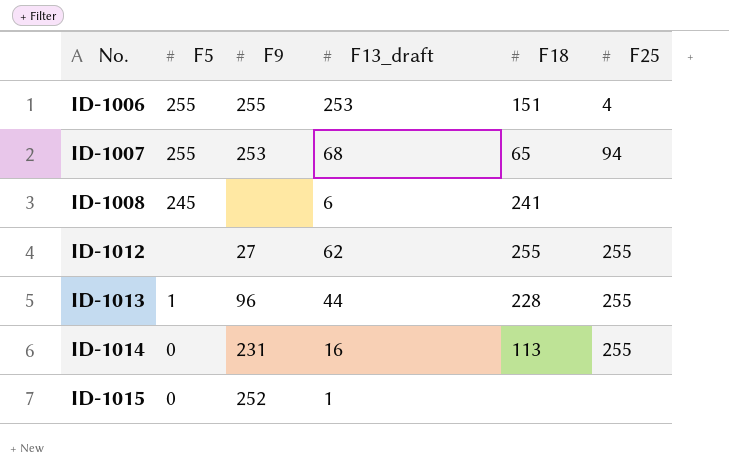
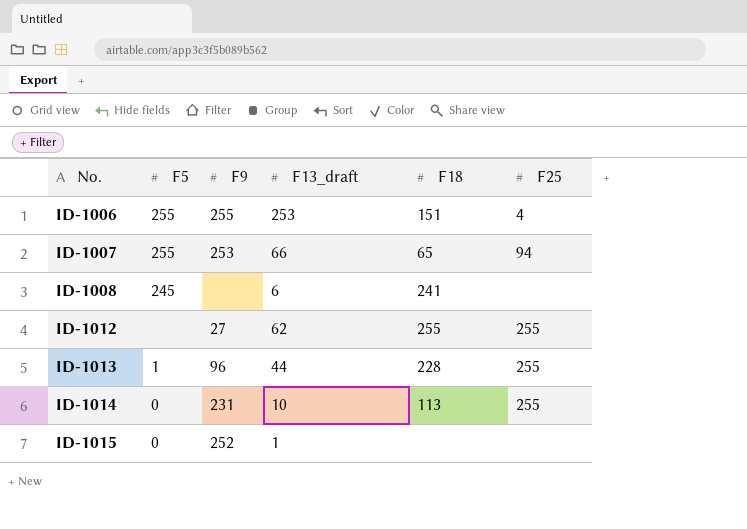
ID-1007 | F13_draft: 68 -> 66
ID-1014 | F13_draft: 16 -> 10

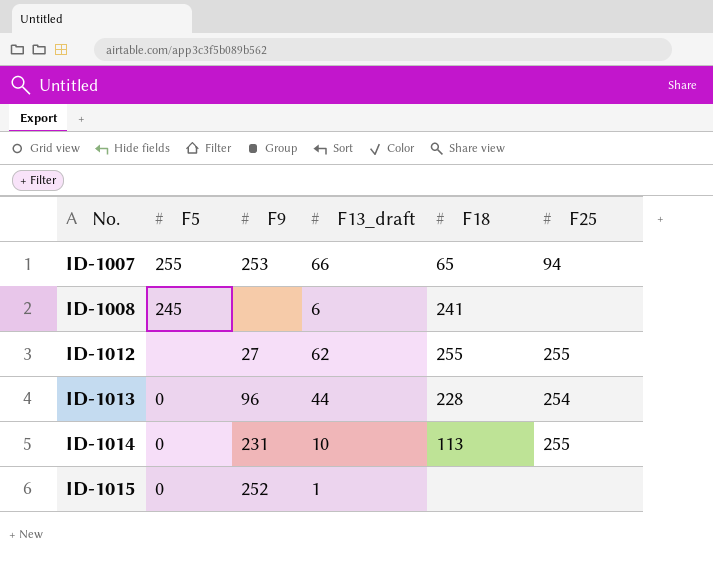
row ID-1006: 255 | 255 | 253 | 151 | 4 -> none
ID-1013 | F5: 1 -> 0
ID-1013 | F25: 255 -> 254

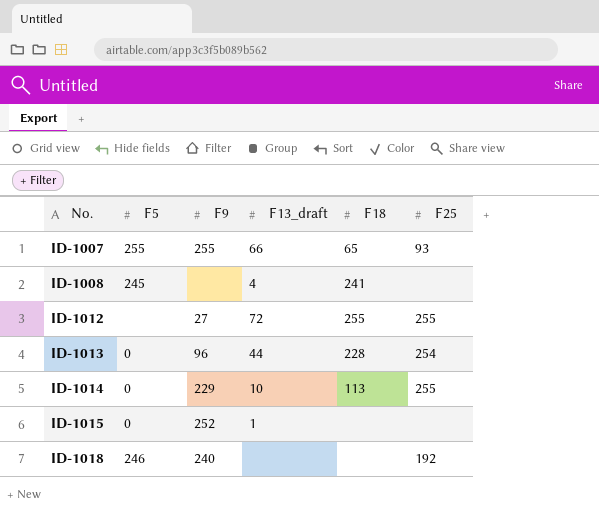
ID-1007 | F9: 253 -> 255
ID-1007 | F25: 94 -> 93
ID-1008 | F13_draft: 6 -> 4
ID-1012 | F13_draft: 62 -> 72
ID-1014 | F9: 231 -> 229
row ID-1018: none -> 246 | 240 | none | none | 192

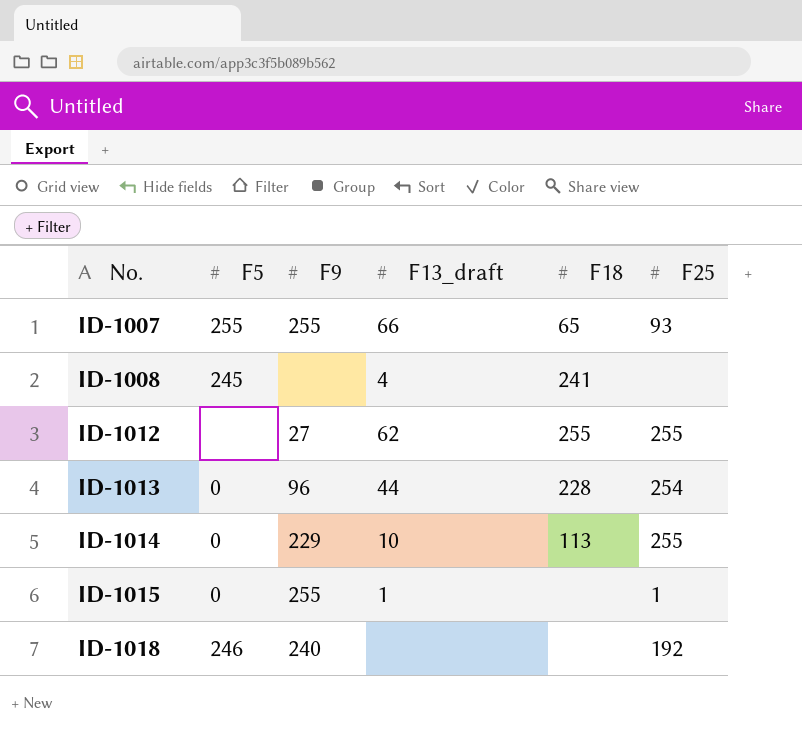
ID-1012 | F13_draft: 72 -> 62
ID-1015 | F9: 252 -> 255
ID-1015 | F25: none -> 1

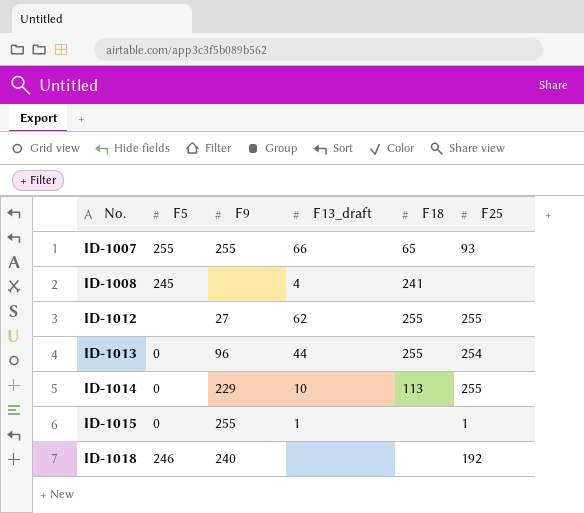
ID-1013 | F18: 228 -> 255

